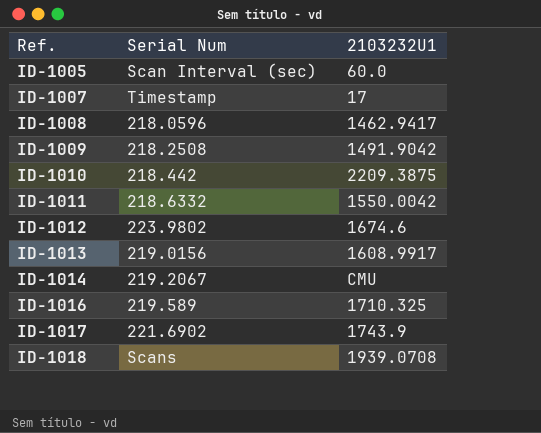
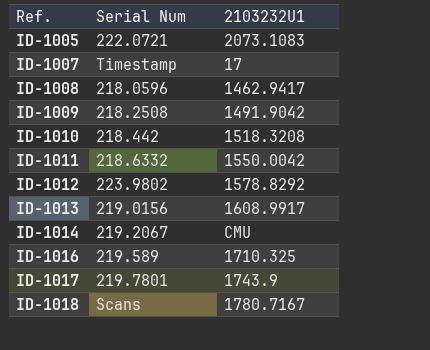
ID-1005 | Serial Num: Scan Interval (sec) -> 222.0721
ID-1005 | 2103232U1: 60.0 -> 2073.1083
ID-1010 | 2103232U1: 2209.3875 -> 1518.3208
ID-1012 | 2103232U1: 1674.6 -> 1578.8292
ID-1017 | Serial Num: 221.6902 -> 219.7801
ID-1018 | 2103232U1: 1939.0708 -> 1780.7167

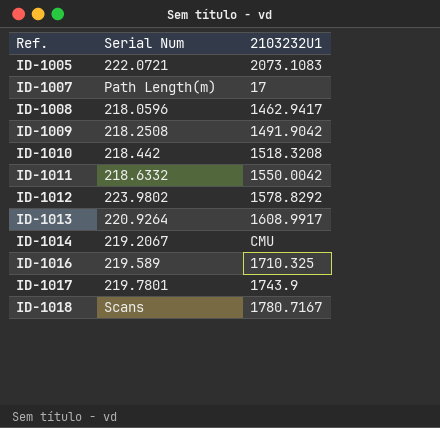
ID-1007 | Serial Num: Timestamp -> Path Length(m)
ID-1013 | Serial Num: 219.0156 -> 220.9264

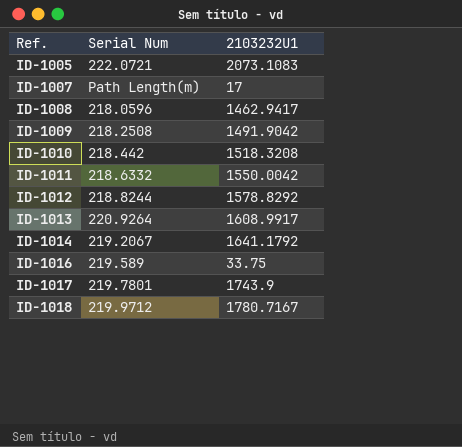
ID-1012 | Serial Num: 223.9802 -> 218.8244
ID-1014 | 2103232U1: CMU -> 1641.1792
ID-1016 | 2103232U1: 1710.325 -> 33.75
ID-1018 | Serial Num: Scans -> 219.9712

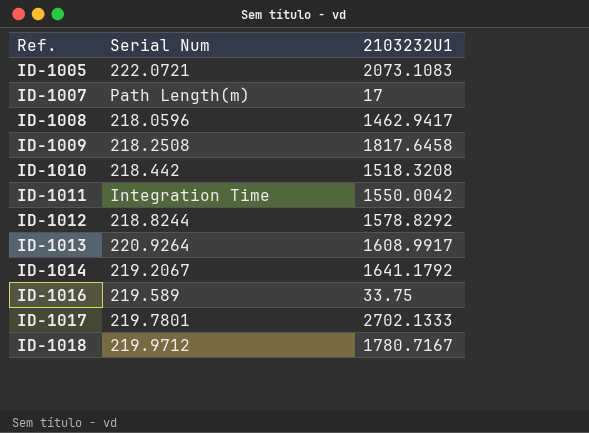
ID-1009 | 2103232U1: 1491.9042 -> 1817.6458
ID-1011 | Serial Num: 218.6332 -> Integration Time
ID-1017 | 2103232U1: 1743.9 -> 2702.1333

